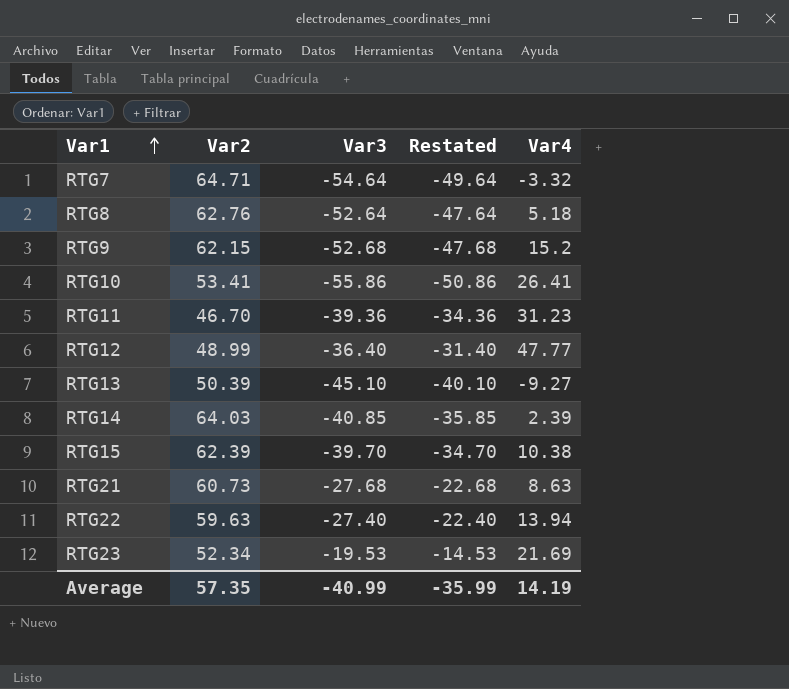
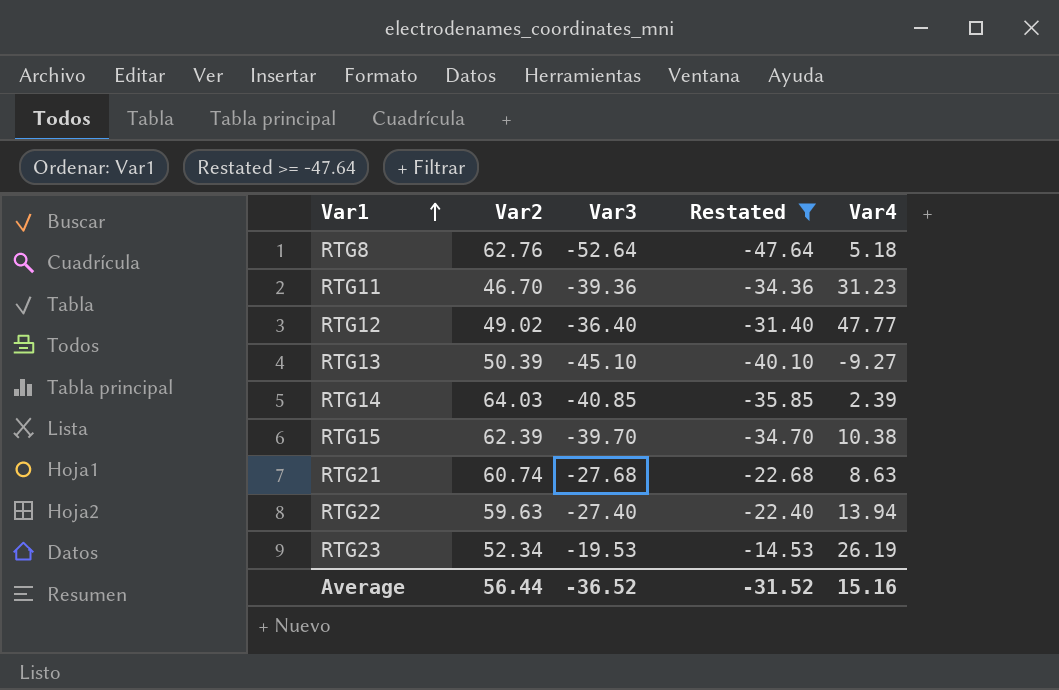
filter: none -> Restated >= -47.64
RTG12 | Var2: 48.99 -> 49.02
RTG21 | Var2: 60.73 -> 60.74
RTG23 | Var4: 21.69 -> 26.19
Average | Var2: 57.35 -> 56.44
Average | Var3: -40.99 -> -36.52
Average | Restated: -35.99 -> -31.52
Average | Var4: 14.19 -> 15.16

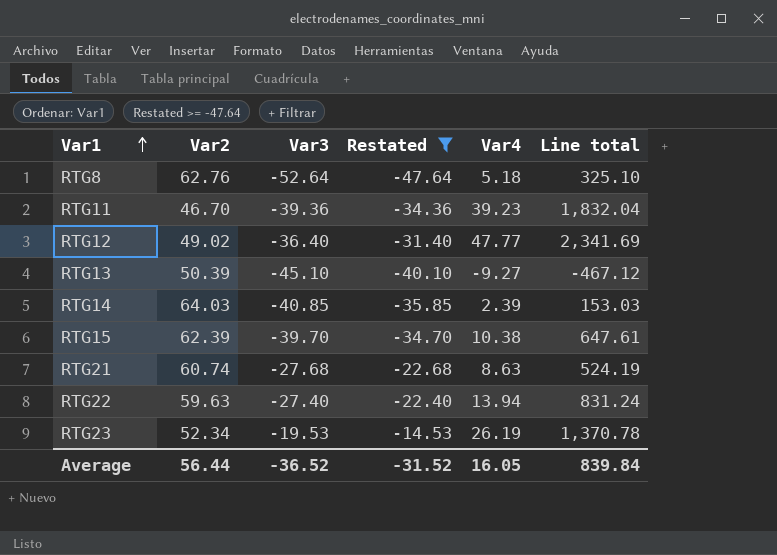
column Line total | formula: none -> [Var2] * [Var4]
RTG11 | Var4: 31.23 -> 39.23
Average | Var4: 15.16 -> 16.05

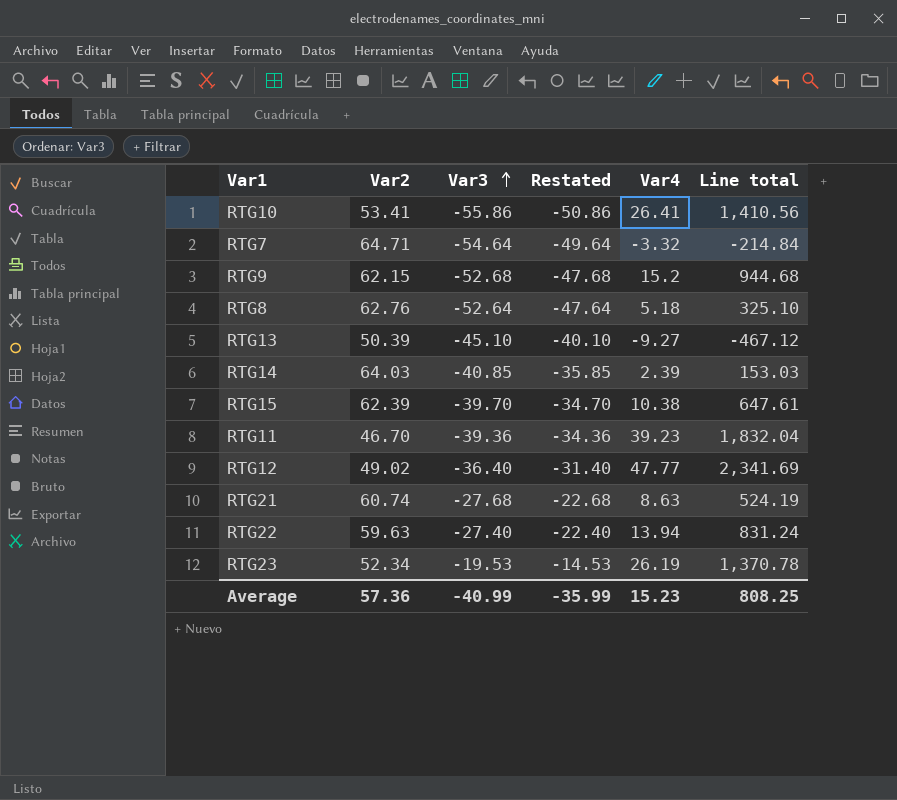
filter: Restated >= -47.64 -> none
row order: Var1 ascending -> Var3 ascending
Average | Var2: 56.44 -> 57.36
Average | Var3: -36.52 -> -40.99
Average | Restated: -31.52 -> -35.99
Average | Var4: 16.05 -> 15.23
Average | Line total: 839.84 -> 808.25

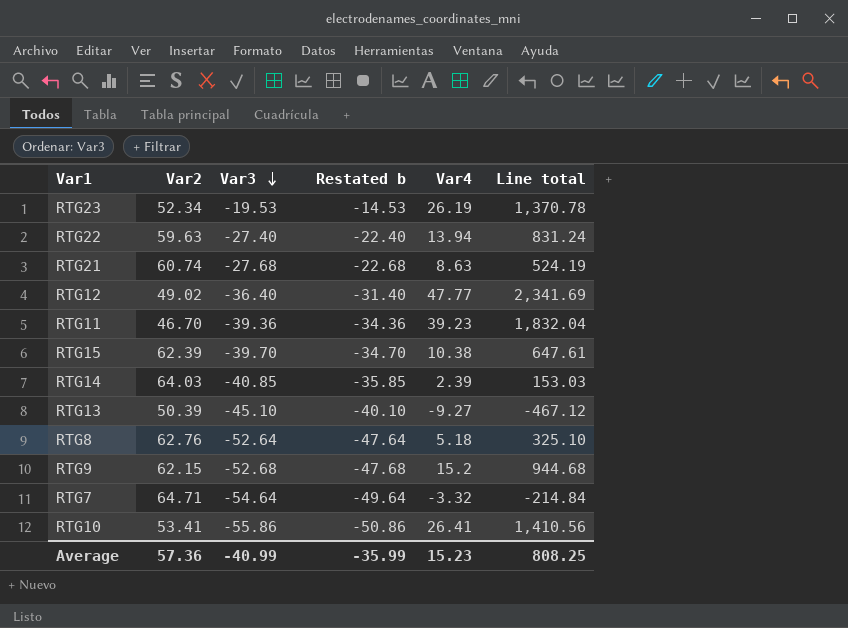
row order: Var3 ascending -> Var3 descending
column name: Restated -> Restated b

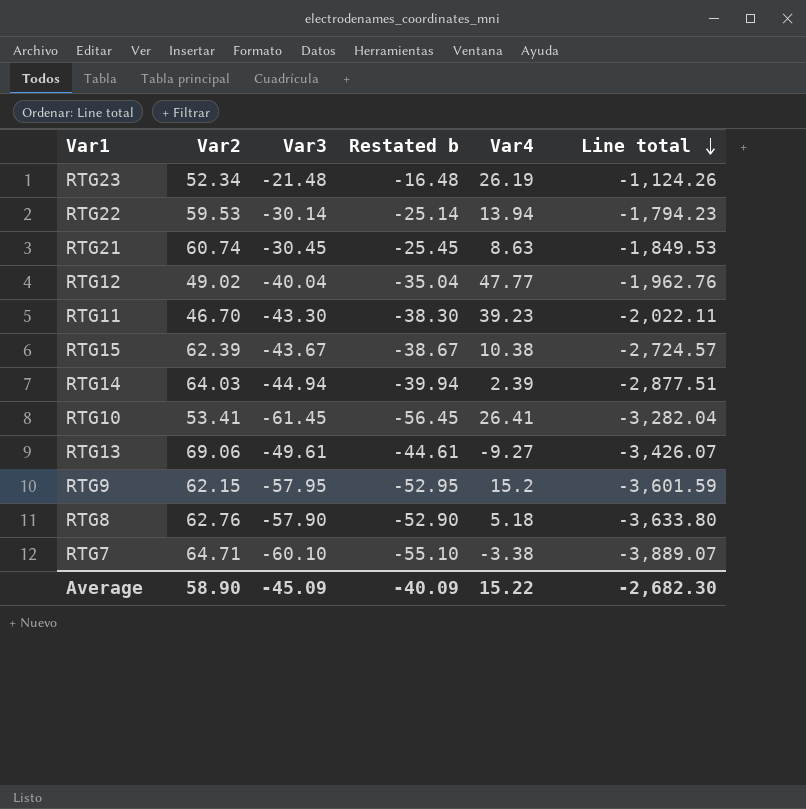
row order: Var3 descending -> Line total descending
column Line total | formula: [Var2] * [Var4] -> [Var2] * [Var3]
RTG23 | Var3: -19.53 -> -21.48
RTG23 | Restated b: -14.53 -> -16.48
RTG22 | Var2: 59.63 -> 59.53
RTG22 | Var3: -27.40 -> -30.14
RTG22 | Restated b: -22.40 -> -25.14
RTG21 | Var3: -27.68 -> -30.45
RTG21 | Restated b: -22.68 -> -25.45
RTG12 | Var3: -36.40 -> -40.04
RTG12 | Restated b: -31.40 -> -35.04
RTG11 | Var3: -39.36 -> -43.30
RTG11 | Restated b: -34.36 -> -38.30
RTG15 | Var3: -39.70 -> -43.67
RTG15 | Restated b: -34.70 -> -38.67
RTG14 | Var3: -40.85 -> -44.94
RTG14 | Restated b: -35.85 -> -39.94
RTG10 | Var3: -55.86 -> -61.45
RTG10 | Restated b: -50.86 -> -56.45
RTG13 | Var2: 50.39 -> 69.06
RTG13 | Var3: -45.10 -> -49.61
RTG13 | Restated b: -40.10 -> -44.61
RTG9 | Var3: -52.68 -> -57.95
RTG9 | Restated b: -47.68 -> -52.95
RTG8 | Var3: -52.64 -> -57.90
RTG8 | Restated b: -47.64 -> -52.90
RTG7 | Var3: -54.64 -> -60.10
RTG7 | Restated b: -49.64 -> -55.10
RTG7 | Var4: -3.32 -> -3.38
Average | Var2: 57.36 -> 58.90
Average | Var3: -40.99 -> -45.09
Average | Restated b: -35.99 -> -40.09
Average | Var4: 15.23 -> 15.22
Average | Line total: 808.25 -> -2,682.30

